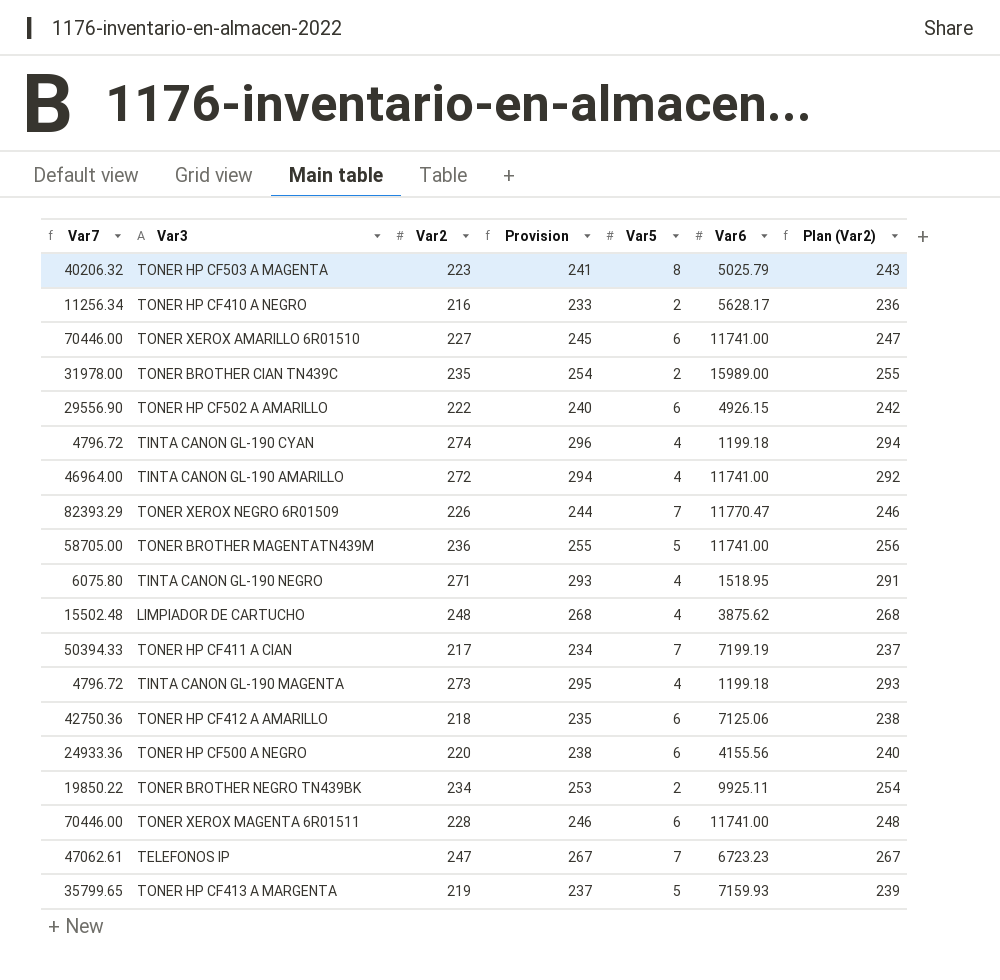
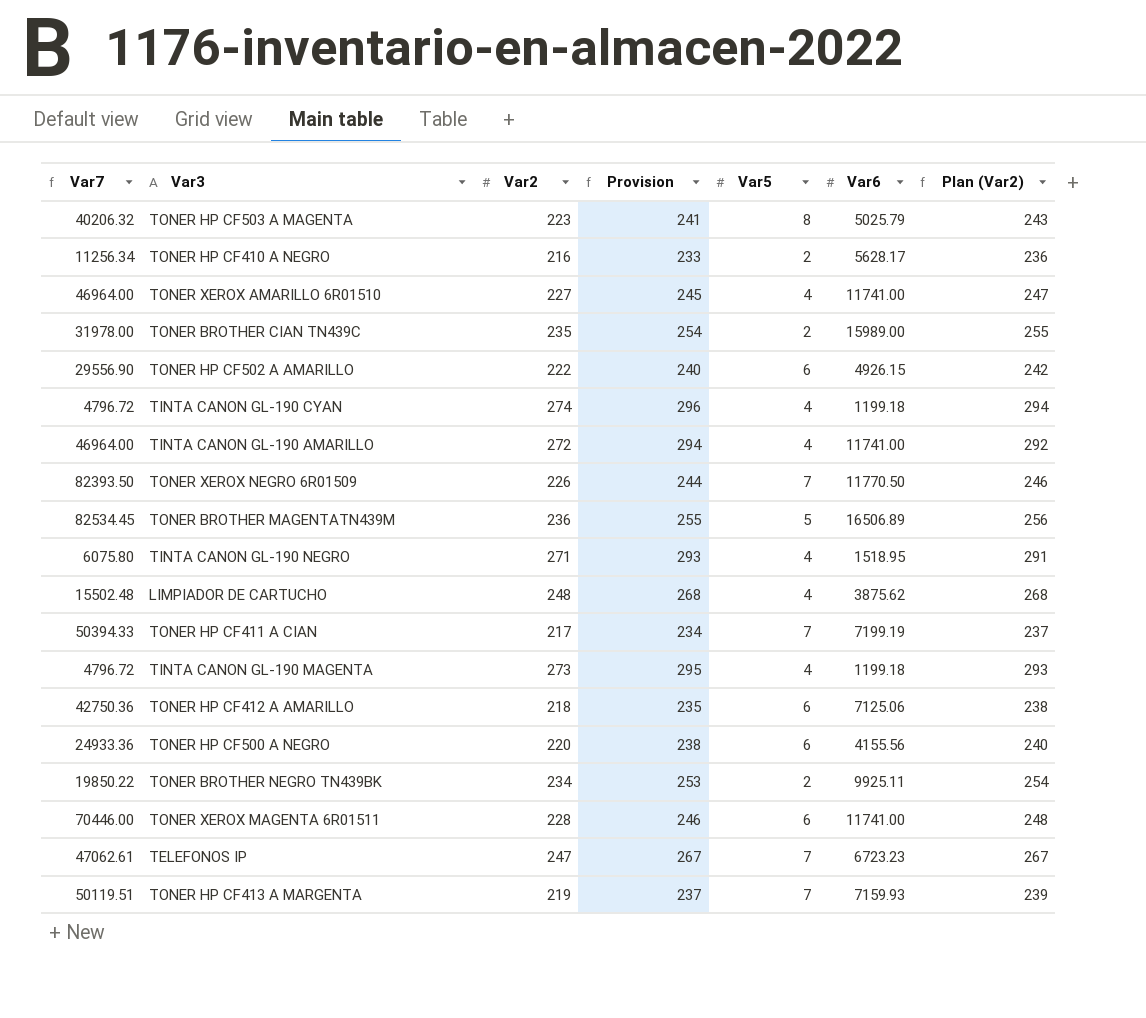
TONER XEROX AMARILLO 6R01510 | Var7: 70446.00 -> 46964.00
TONER XEROX AMARILLO 6R01510 | Var5: 6 -> 4
TONER XEROX NEGRO 6R01509 | Var7: 82393.29 -> 82393.50
TONER XEROX NEGRO 6R01509 | Var6: 11770.47 -> 11770.50
TONER BROTHER MAGENTATN439M | Var7: 58705.00 -> 82534.45
TONER BROTHER MAGENTATN439M | Var6: 11741.00 -> 16506.89
TONER HP CF413 A MARGENTA | Var7: 35799.65 -> 50119.51
TONER HP CF413 A MARGENTA | Var5: 5 -> 7

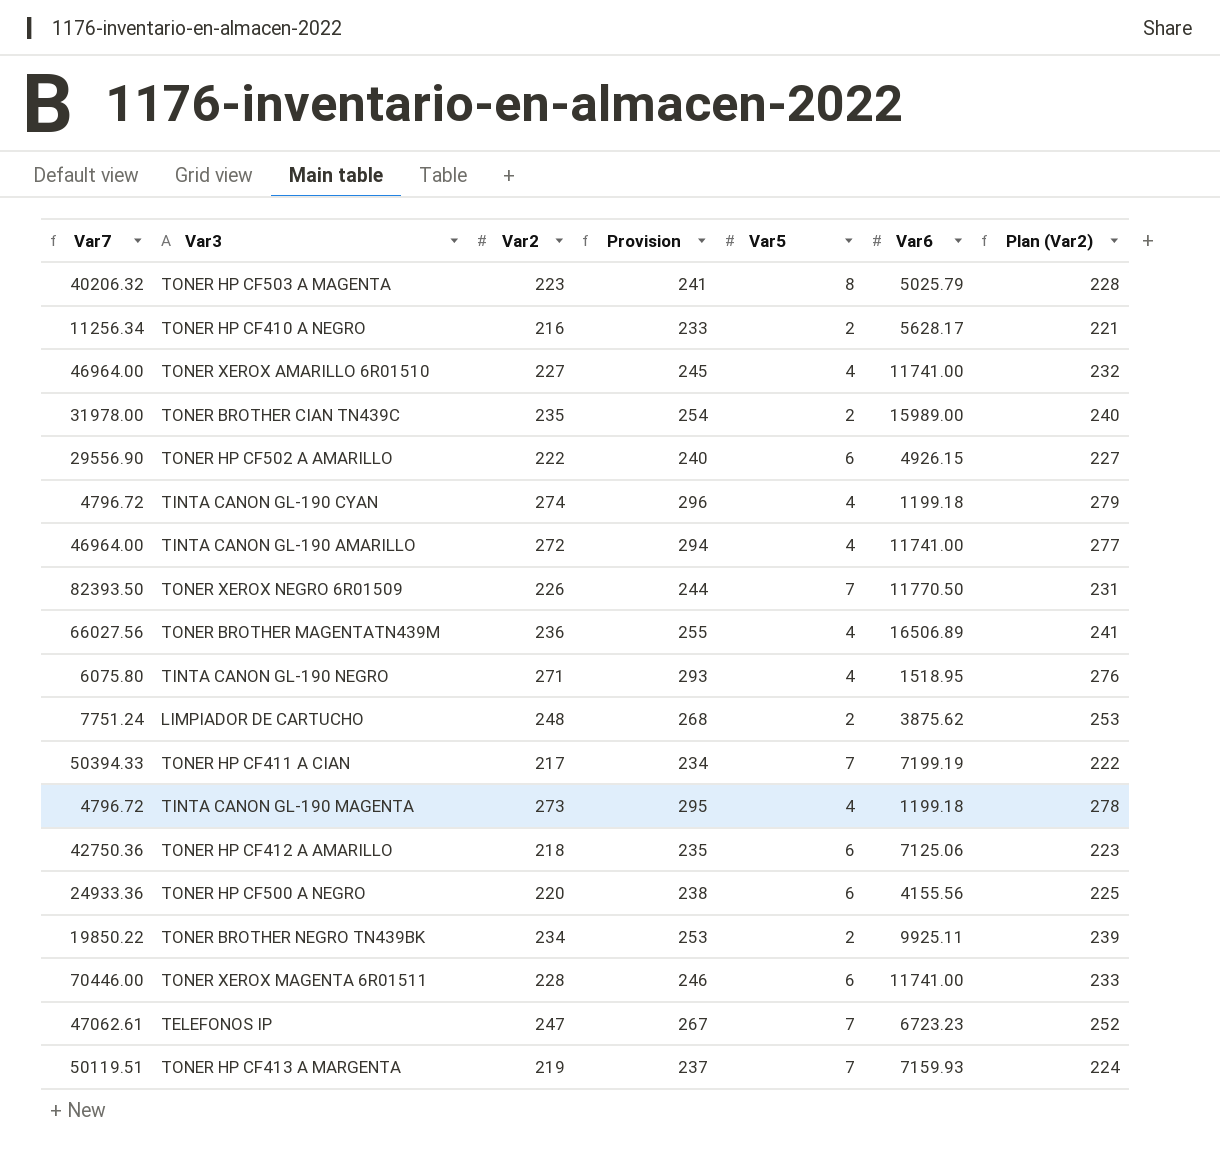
column Plan (Var2) | formula: [Var2] + 20 -> [Var2] + 5
TONER BROTHER MAGENTATN439M | Var7: 82534.45 -> 66027.56
TONER BROTHER MAGENTATN439M | Var5: 5 -> 4
LIMPIADOR DE CARTUCHO | Var7: 15502.48 -> 7751.24
LIMPIADOR DE CARTUCHO | Var5: 4 -> 2

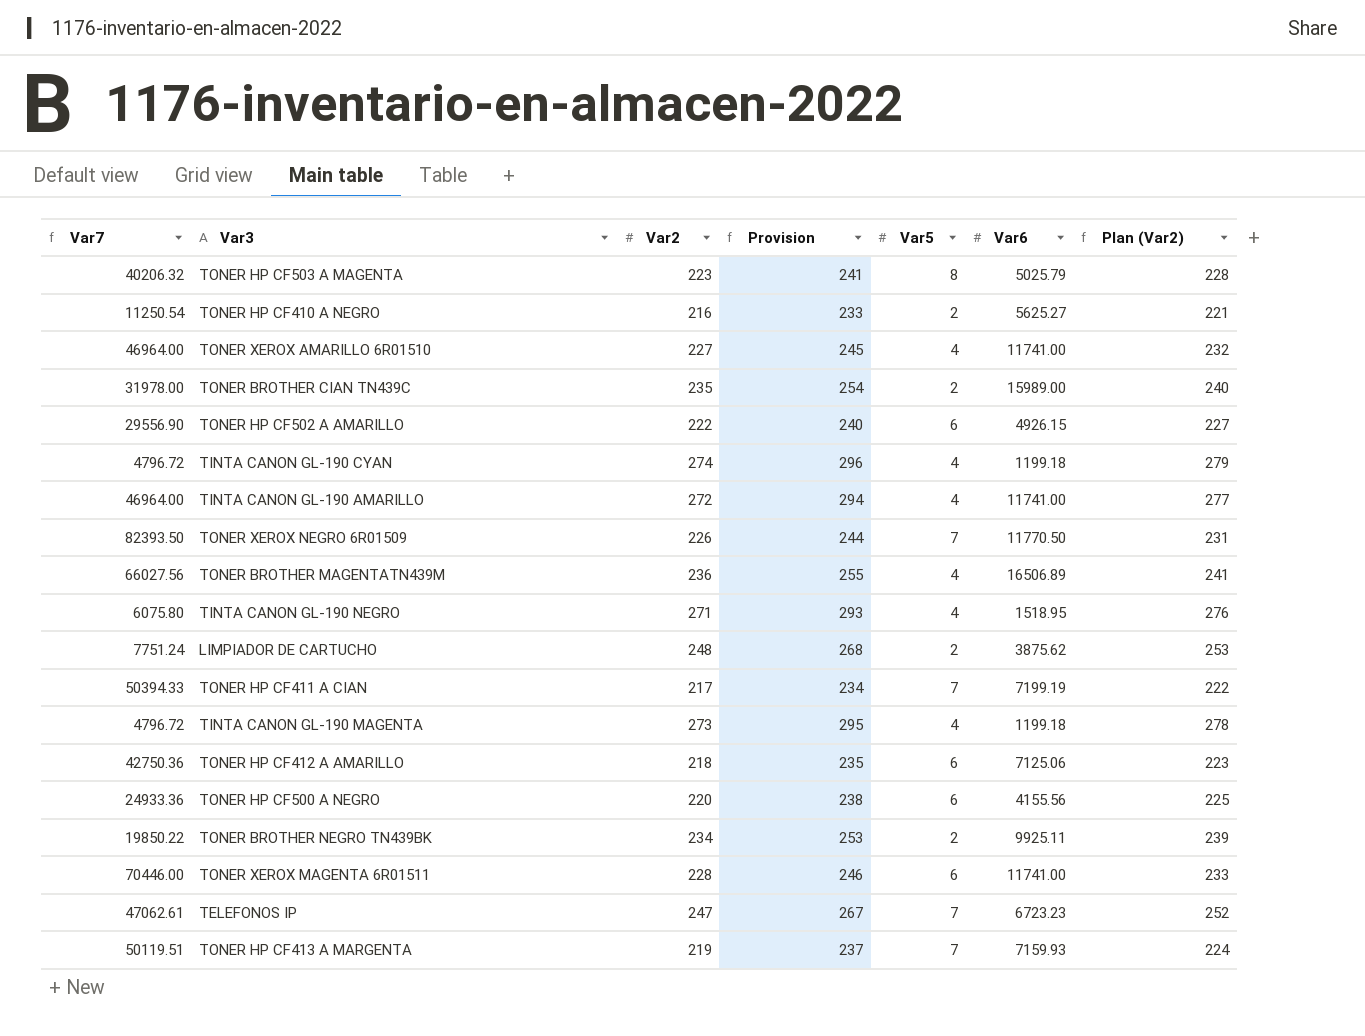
TONER HP CF410 A NEGRO | Var7: 11256.34 -> 11250.54
TONER HP CF410 A NEGRO | Var6: 5628.17 -> 5625.27

